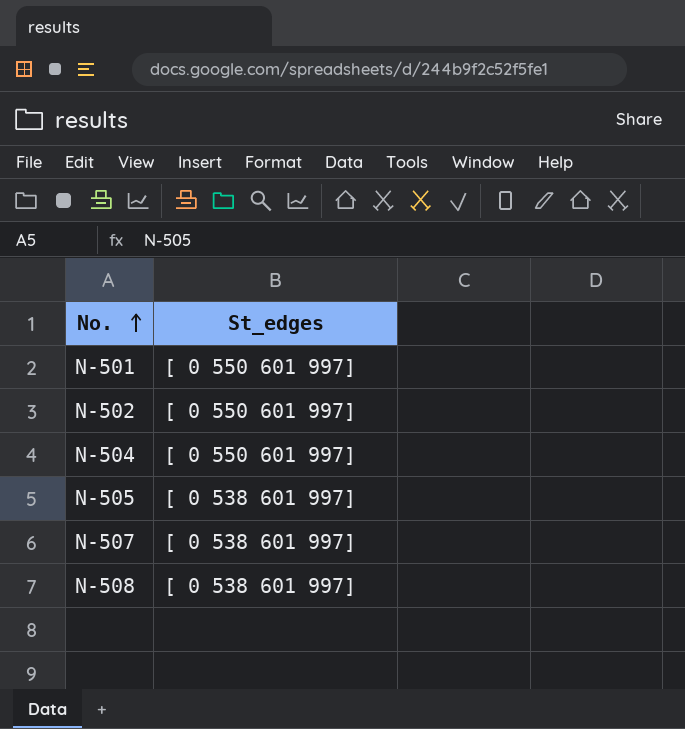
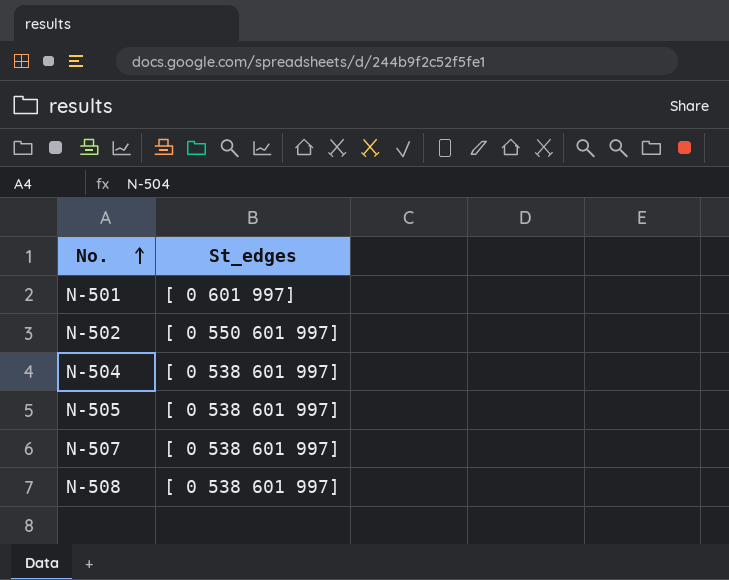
N-501 | St_edges: [ 0 550 601 997] -> [ 0 601 997]
N-504 | St_edges: [ 0 550 601 997] -> [ 0 538 601 997]

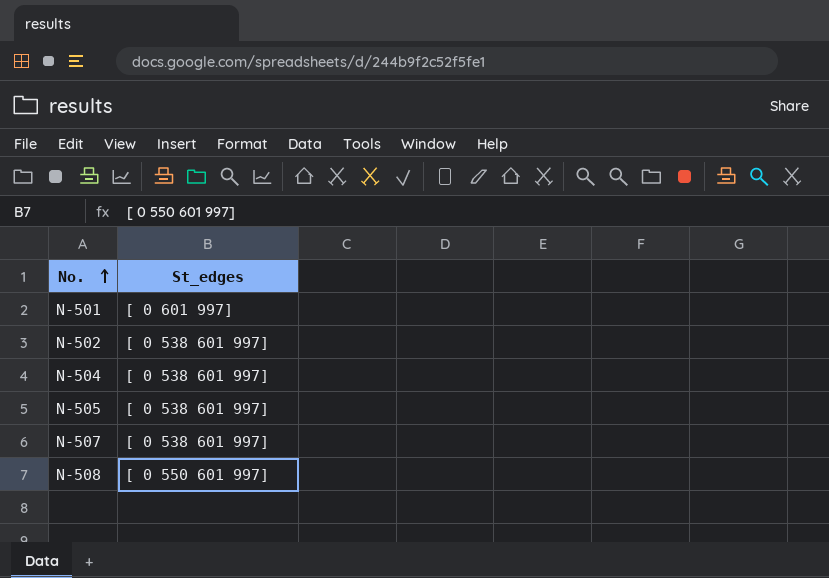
N-502 | St_edges: [ 0 550 601 997] -> [ 0 538 601 997]
N-508 | St_edges: [ 0 538 601 997] -> [ 0 550 601 997]

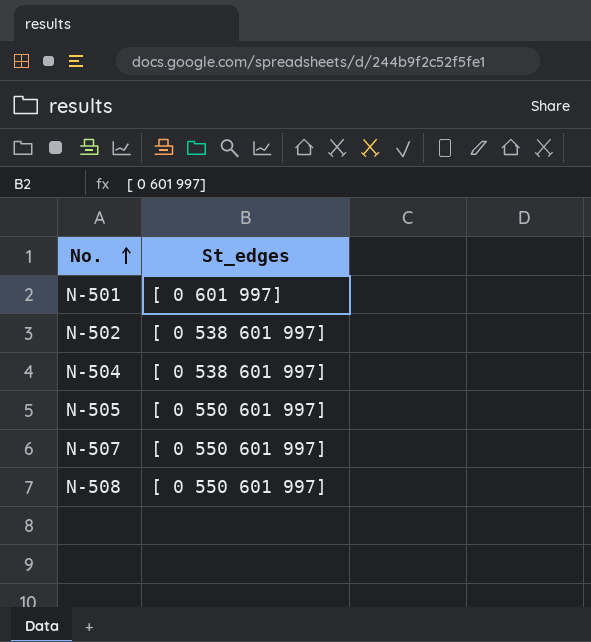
N-505 | St_edges: [ 0 538 601 997] -> [ 0 550 601 997]
N-507 | St_edges: [ 0 538 601 997] -> [ 0 550 601 997]

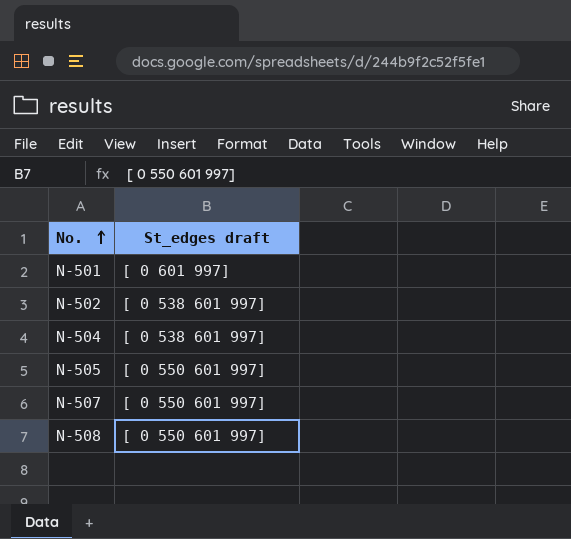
column name: St_edges -> St_edges draft

